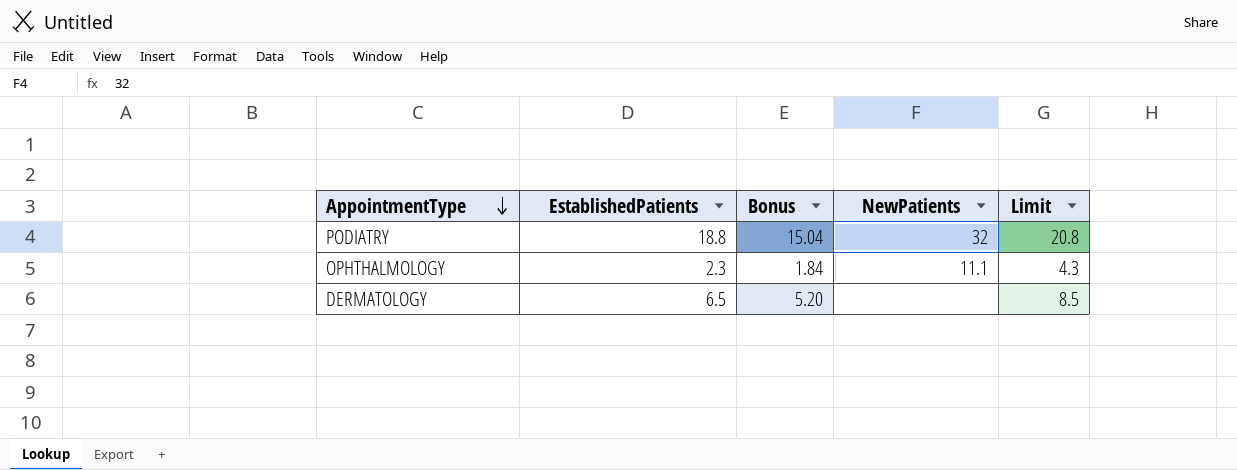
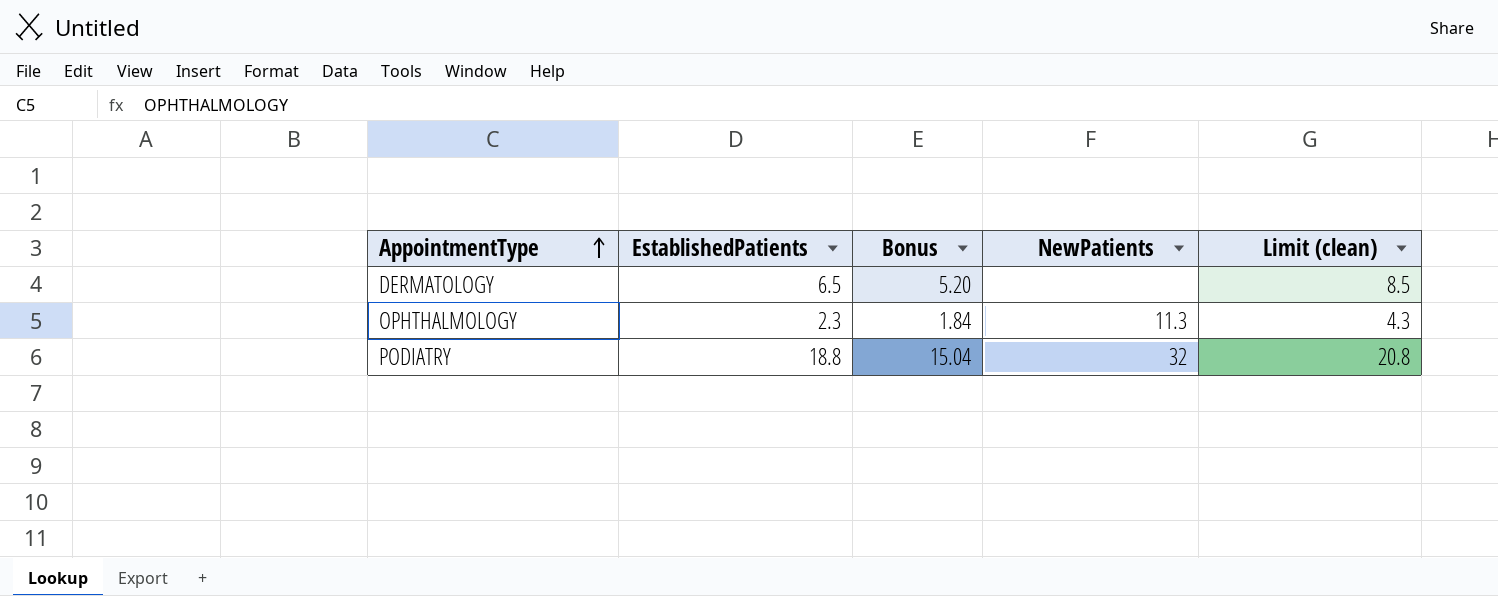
row order: AppointmentType descending -> AppointmentType ascending
column name: Limit -> Limit (clean)
OPHTHALMOLOGY | NewPatients: 11.1 -> 11.3

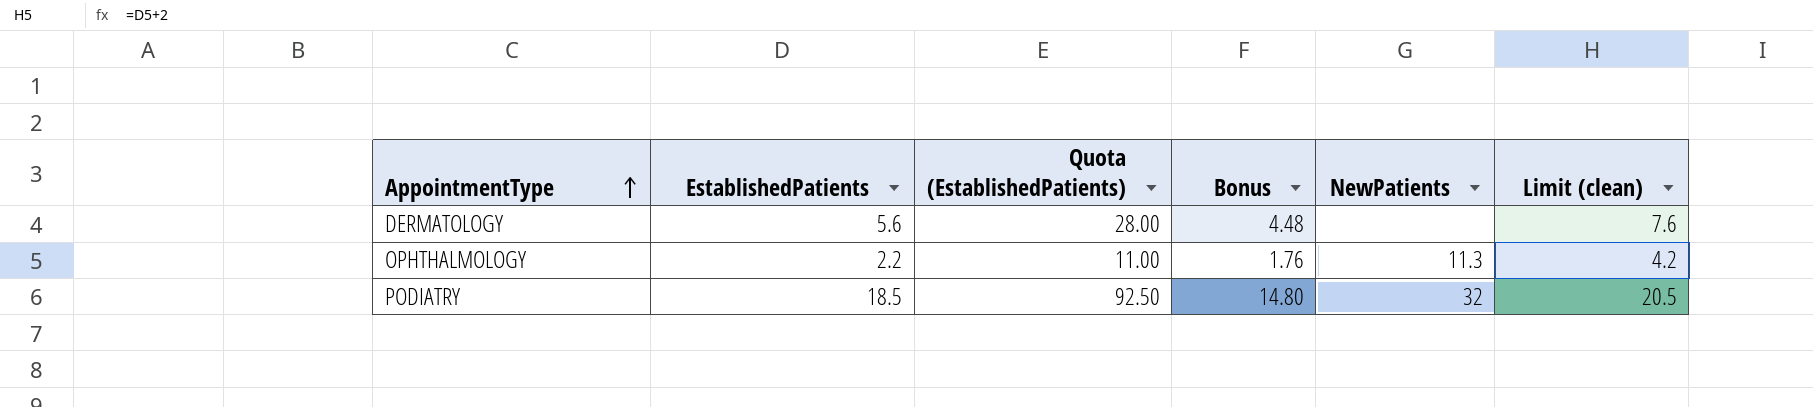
column Quota (EstablishedPatients) | formula: none -> [EstablishedPatients] * 5
DERMATOLOGY | EstablishedPatients: 6.5 -> 5.6
DERMATOLOGY | Bonus: 5.20 -> 4.48
DERMATOLOGY | Limit (clean): 8.5 -> 7.6
OPHTHALMOLOGY | EstablishedPatients: 2.3 -> 2.2
OPHTHALMOLOGY | Bonus: 1.84 -> 1.76
OPHTHALMOLOGY | Limit (clean): 4.3 -> 4.2
PODIATRY | EstablishedPatients: 18.8 -> 18.5
PODIATRY | Bonus: 15.04 -> 14.80
PODIATRY | Limit (clean): 20.8 -> 20.5

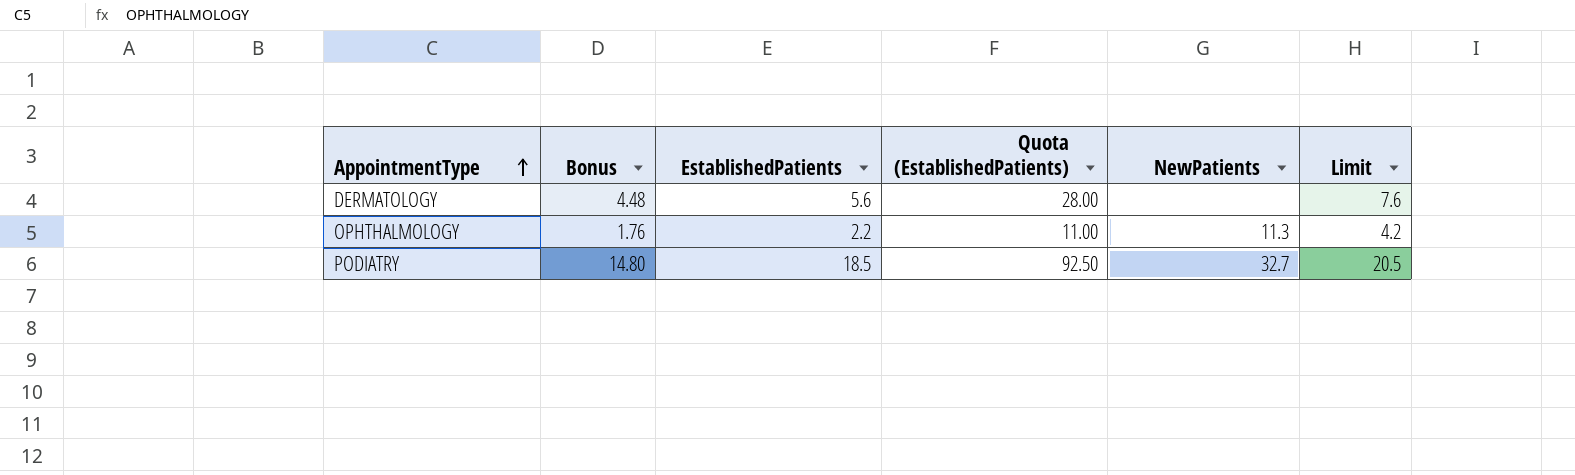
column Bonus | position: 4 -> 2
column name: Limit (clean) -> Limit
PODIATRY | NewPatients: 32 -> 32.7

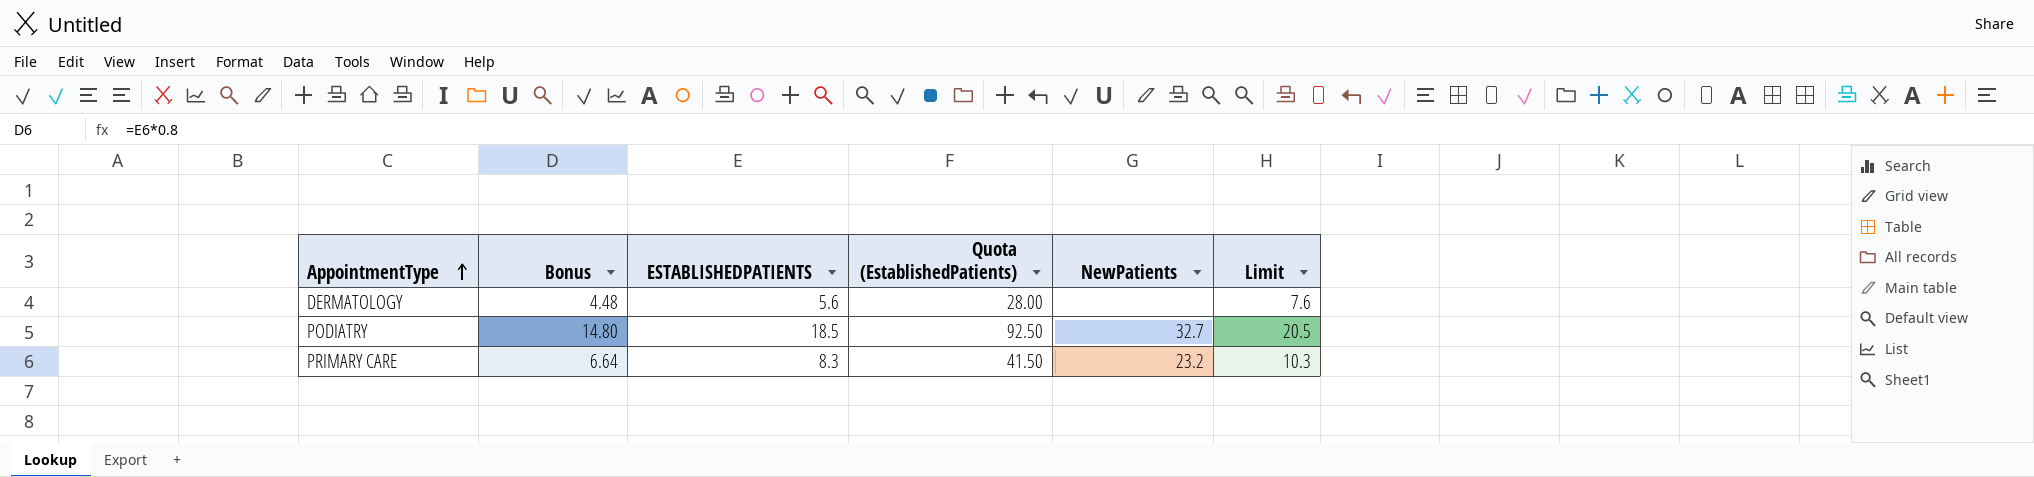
column name: EstablishedPatients -> ESTABLISHEDPATIENTS
row OPHTHALMOLOGY: 1.76 | 2.2 | 11.00 | 11.3 | 4.2 -> none
row PRIMARY CARE: none -> 6.64 | 8.3 | 41.50 | 23.2 | 10.3

